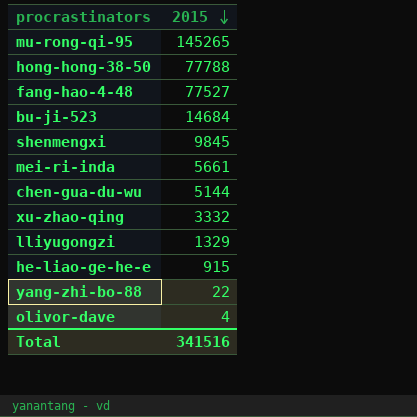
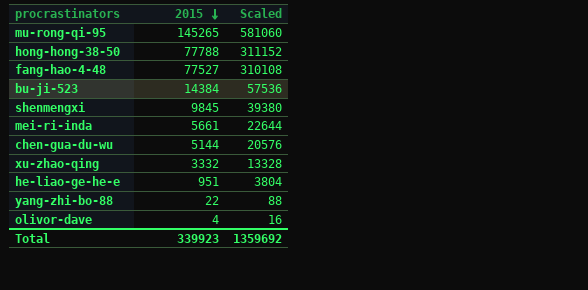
column Scaled | formula: none -> [2015] * 4
row lliyugongzi: 1329 -> none
bu-ji-523 | 2015: 14684 -> 14384
he-liao-ge-he-e | 2015: 915 -> 951
Total | 2015: 341516 -> 339923

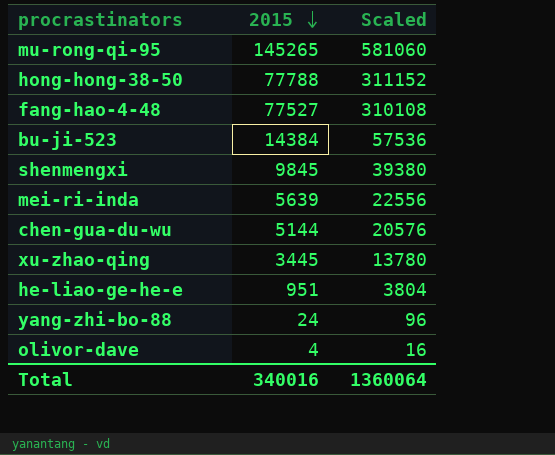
mei-ri-inda | 2015: 5661 -> 5639
mei-ri-inda | Scaled: 22644 -> 22556
xu-zhao-qing | 2015: 3332 -> 3445
xu-zhao-qing | Scaled: 13328 -> 13780
yang-zhi-bo-88 | 2015: 22 -> 24
yang-zhi-bo-88 | Scaled: 88 -> 96
Total | 2015: 339923 -> 340016
Total | Scaled: 1359692 -> 1360064

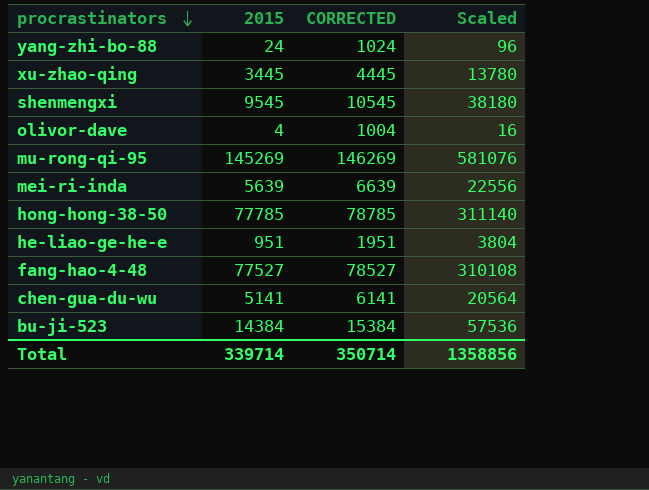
row order: 2015 descending -> procrastinators descending
column CORRECTED | formula: none -> [2015] + 1000
shenmengxi | 2015: 9845 -> 9545
shenmengxi | Scaled: 39380 -> 38180
mu-rong-qi-95 | 2015: 145265 -> 145269
mu-rong-qi-95 | Scaled: 581060 -> 581076
hong-hong-38-50 | 2015: 77788 -> 77785
hong-hong-38-50 | Scaled: 311152 -> 311140
chen-gua-du-wu | 2015: 5144 -> 5141
chen-gua-du-wu | Scaled: 20576 -> 20564
Total | 2015: 340016 -> 339714
Total | Scaled: 1360064 -> 1358856

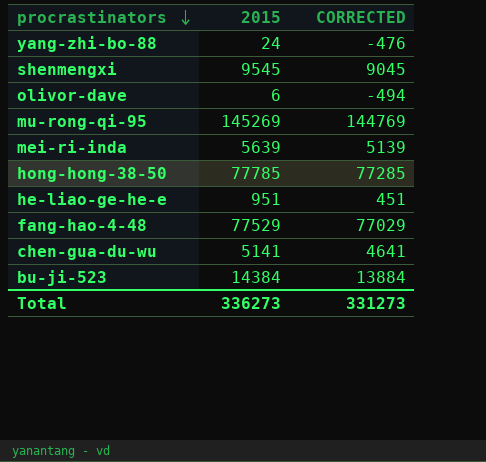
column Scaled | formula: [2015] * 4 -> none
column CORRECTED | formula: [2015] + 1000 -> [2015] - 500
row xu-zhao-qing: 3445 | 4445 | 13780 -> none
olivor-dave | 2015: 4 -> 6
fang-hao-4-48 | 2015: 77527 -> 77529
Total | 2015: 339714 -> 336273
Total | CORRECTED: 350714 -> 331273

